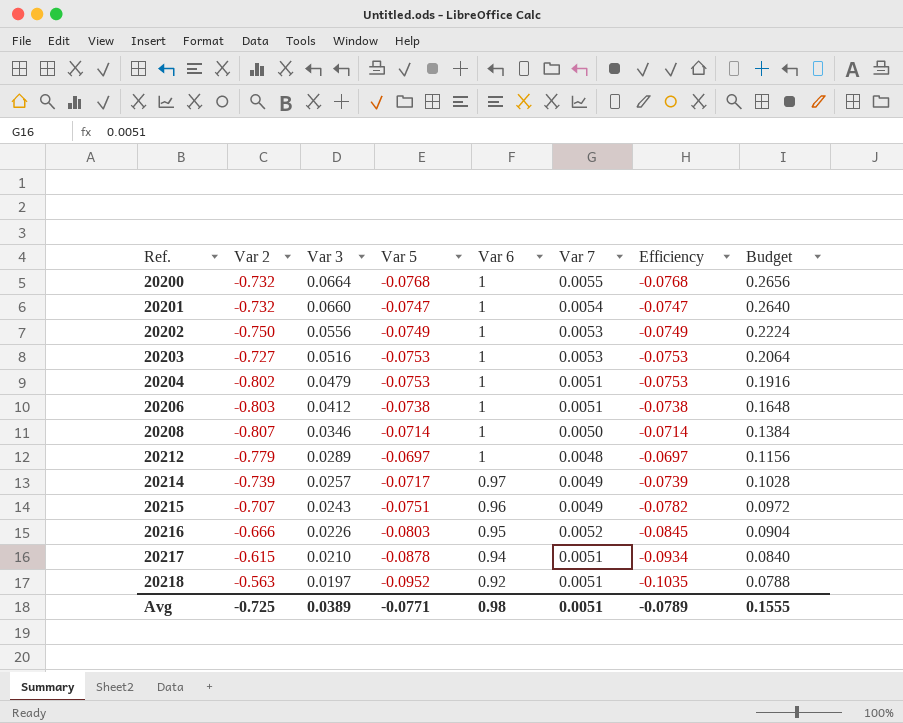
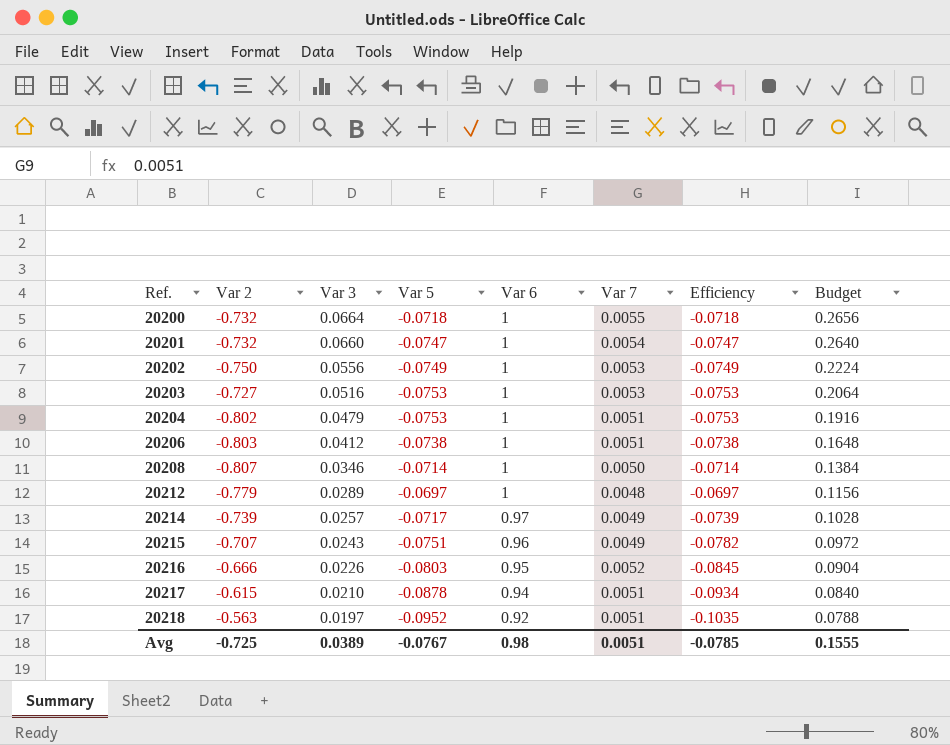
20200 | Var 5: -0.0768 -> -0.0718
20200 | Efficiency: -0.0768 -> -0.0718
Avg | Var 5: -0.0771 -> -0.0767
Avg | Efficiency: -0.0789 -> -0.0785

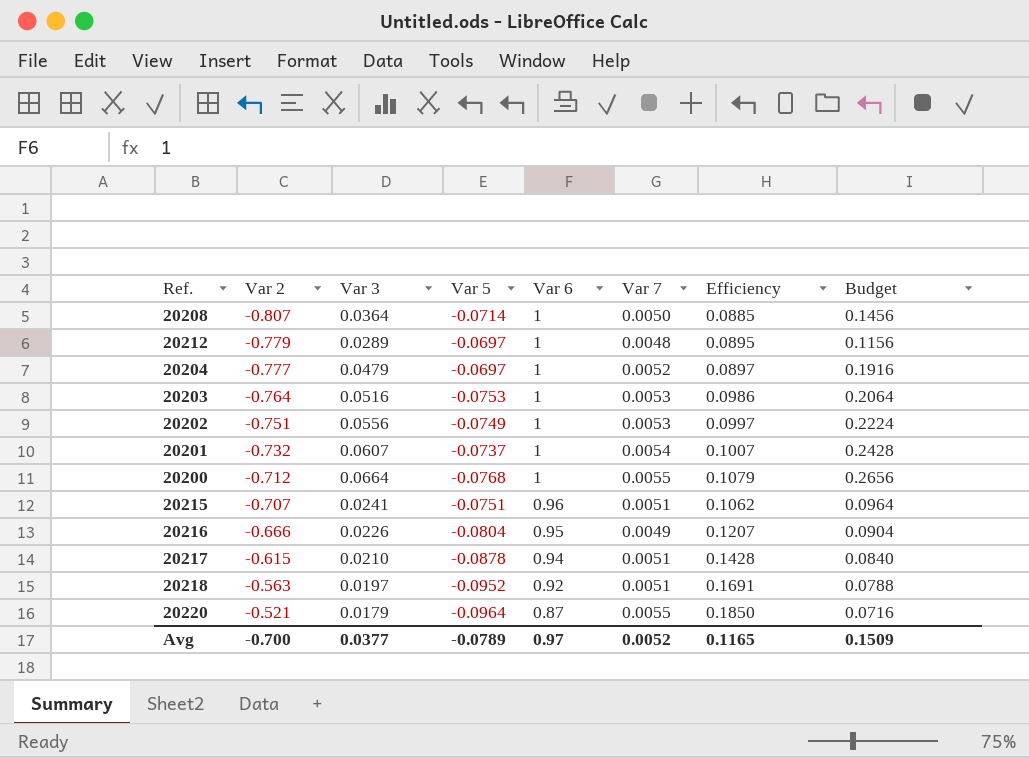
row order: Ref. ascending -> Var 2 ascending
column Efficiency | formula: [Var 5] / [Var 6] -> [Var 5] / [Var 2]
row 20206: -0.803 | 0.0412 | -0.0738 | 1 | 0.0051 | -0.0738 | 0.1648 -> none
row 20214: -0.739 | 0.0257 | -0.0717 | 0.97 | 0.0049 | -0.0739 | 0.1028 -> none
20208 | Var 3: 0.0346 -> 0.0364
20208 | Budget: 0.1384 -> 0.1456
20204 | Var 2: -0.802 -> -0.777
20204 | Var 5: -0.0753 -> -0.0697
20204 | Var 7: 0.0051 -> 0.0052
20203 | Var 2: -0.727 -> -0.764
20202 | Var 2: -0.750 -> -0.751
20201 | Var 3: 0.0660 -> 0.0607
20201 | Var 5: -0.0747 -> -0.0737
20201 | Budget: 0.2640 -> 0.2428
20200 | Var 2: -0.732 -> -0.712
20200 | Var 5: -0.0718 -> -0.0768
20215 | Var 3: 0.0243 -> 0.0241
20215 | Var 7: 0.0049 -> 0.0051
20215 | Budget: 0.0972 -> 0.0964
20216 | Var 5: -0.0803 -> -0.0804
20216 | Var 7: 0.0052 -> 0.0049
row 20220: none -> -0.521 | 0.0179 | -0.0964 | 0.87 | 0.0055 | 0.1850 | 0.0716
Avg | Var 2: -0.725 -> -0.700
Avg | Var 3: 0.0389 -> 0.0377
Avg | Var 5: -0.0767 -> -0.0789
Avg | Var 6: 0.98 -> 0.97
Avg | Var 7: 0.0051 -> 0.0052
Avg | Efficiency: -0.0785 -> 0.1165
Avg | Budget: 0.1555 -> 0.1509

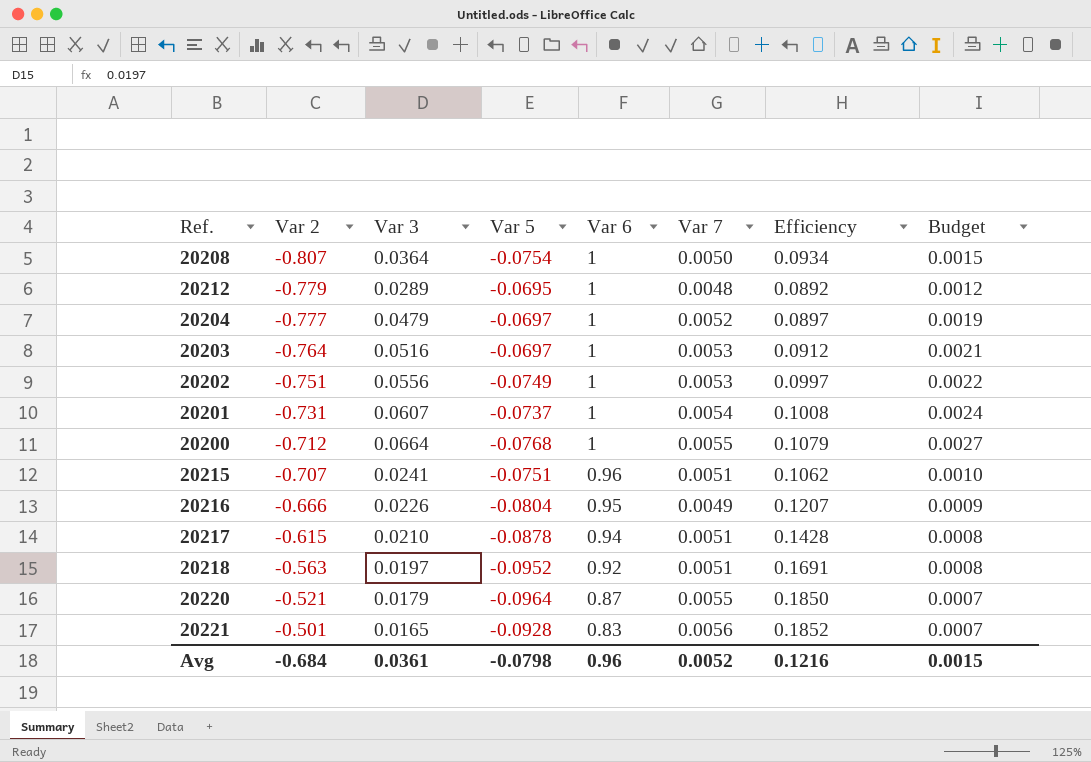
column Budget | formula: [Var 3] * 4 -> [Var 3] * 0.04
20208 | Var 5: -0.0714 -> -0.0754
20208 | Efficiency: 0.0885 -> 0.0934
20212 | Var 5: -0.0697 -> -0.0695
20212 | Efficiency: 0.0895 -> 0.0892
20203 | Var 5: -0.0753 -> -0.0697
20203 | Efficiency: 0.0986 -> 0.0912
20201 | Var 2: -0.732 -> -0.731
20201 | Efficiency: 0.1007 -> 0.1008
row 20221: none -> -0.501 | 0.0165 | -0.0928 | 0.83 | 0.0056 | 0.1852 | 0.0007
Avg | Var 2: -0.700 -> -0.684
Avg | Var 3: 0.0377 -> 0.0361
Avg | Var 5: -0.0789 -> -0.0798
Avg | Var 6: 0.97 -> 0.96
Avg | Efficiency: 0.1165 -> 0.1216
Avg | Budget: 0.1509 -> 0.0015

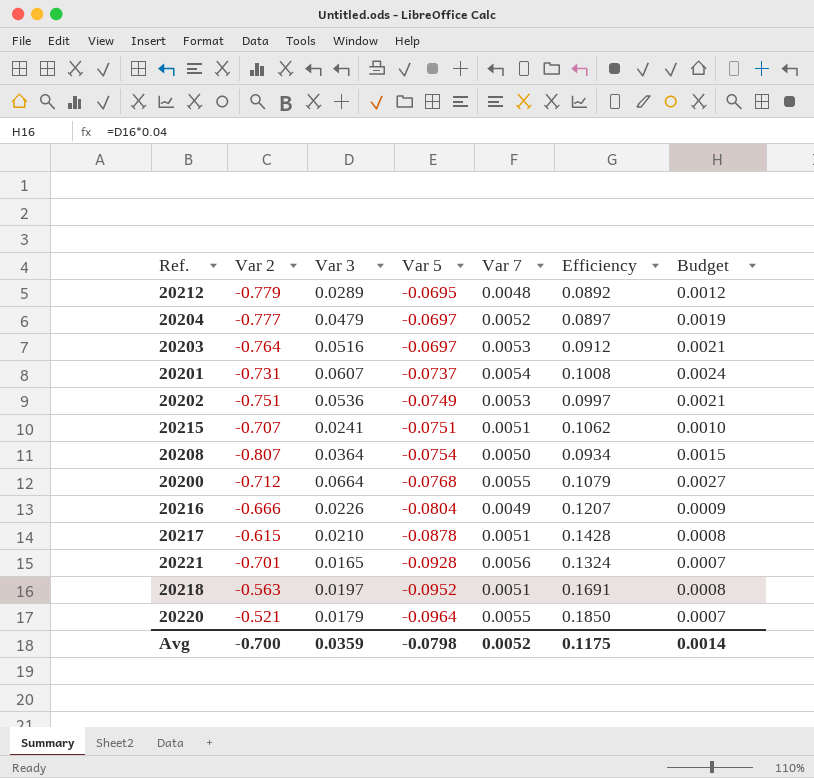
row order: Var 2 ascending -> Var 5 descending
column Var 6 | position: 5 -> none
20202 | Var 3: 0.0556 -> 0.0536
20202 | Budget: 0.0022 -> 0.0021
20221 | Var 2: -0.501 -> -0.701
20221 | Efficiency: 0.1852 -> 0.1324
Avg | Var 2: -0.684 -> -0.700
Avg | Var 3: 0.0361 -> 0.0359
Avg | Efficiency: 0.1216 -> 0.1175
Avg | Budget: 0.0015 -> 0.0014

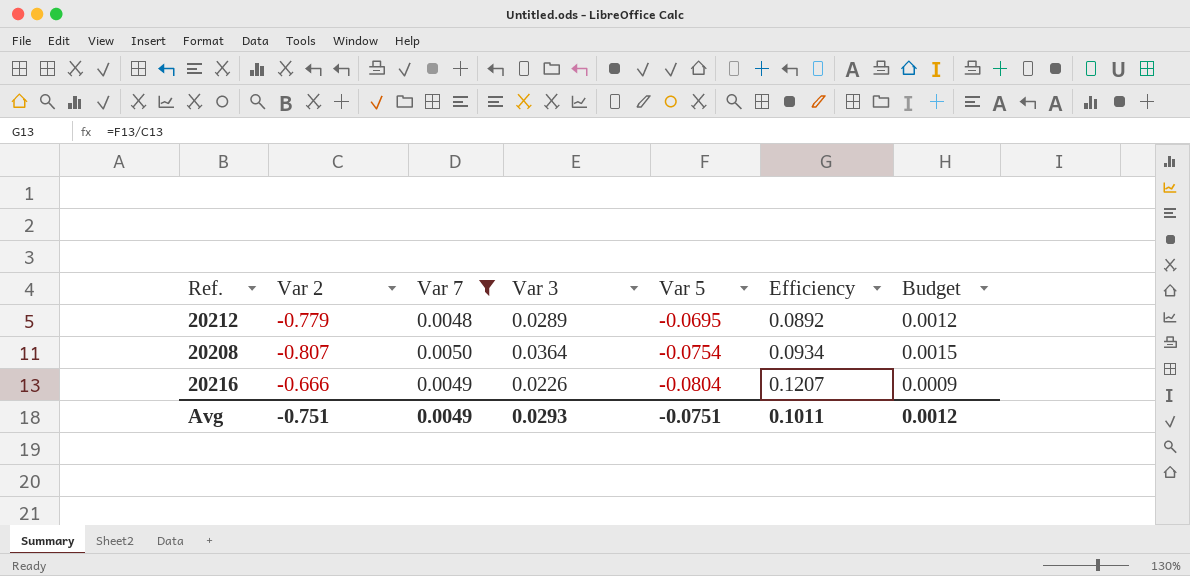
filter: none -> Var 7 <= 0.0050
column Var 7 | position: 5 -> 3
Avg | Var 2: -0.700 -> -0.751
Avg | Var 7: 0.0052 -> 0.0049
Avg | Var 3: 0.0359 -> 0.0293
Avg | Var 5: -0.0798 -> -0.0751
Avg | Efficiency: 0.1175 -> 0.1011
Avg | Budget: 0.0014 -> 0.0012

